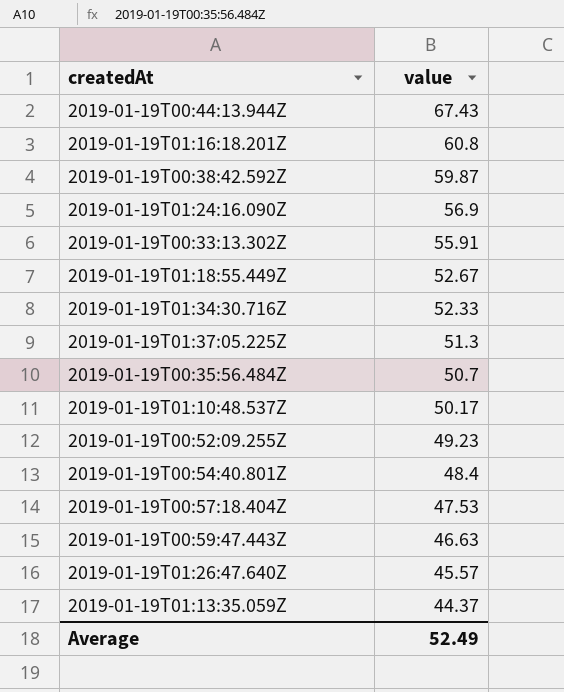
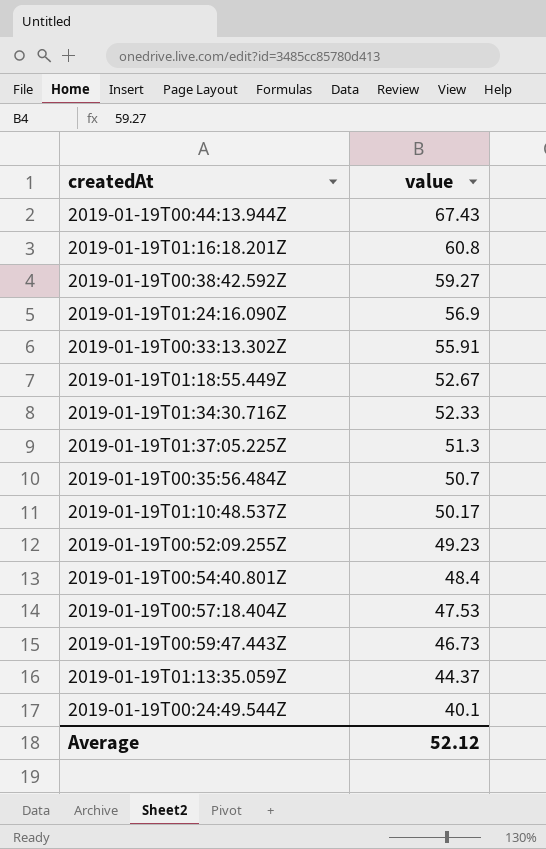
row 2019-01-19T01:26:47.640Z: 45.57 -> none
2019-01-19T00:38:42.592Z | value: 59.87 -> 59.27
2019-01-19T00:59:47.443Z | value: 46.63 -> 46.73
row 2019-01-19T00:24:49.544Z: none -> 40.1
Average | value: 52.49 -> 52.12

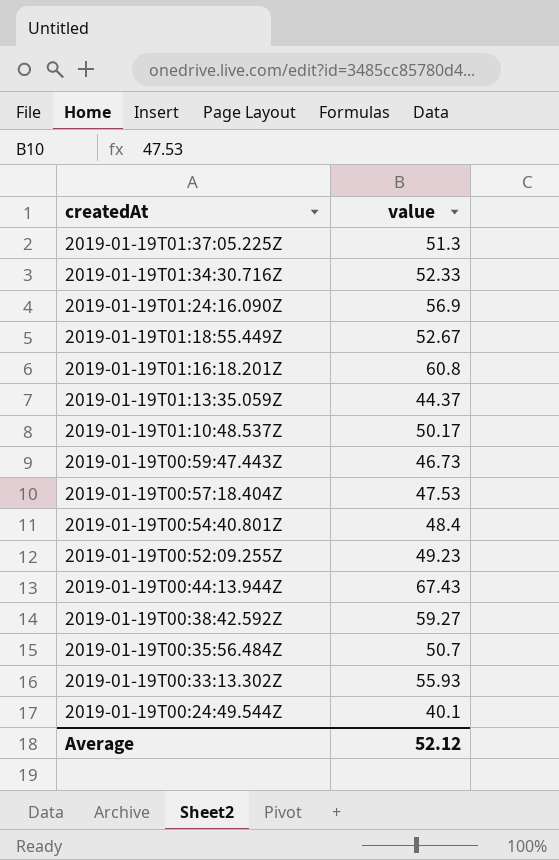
row order: value descending -> createdAt descending
2019-01-19T00:33:13.302Z | value: 55.91 -> 55.93

